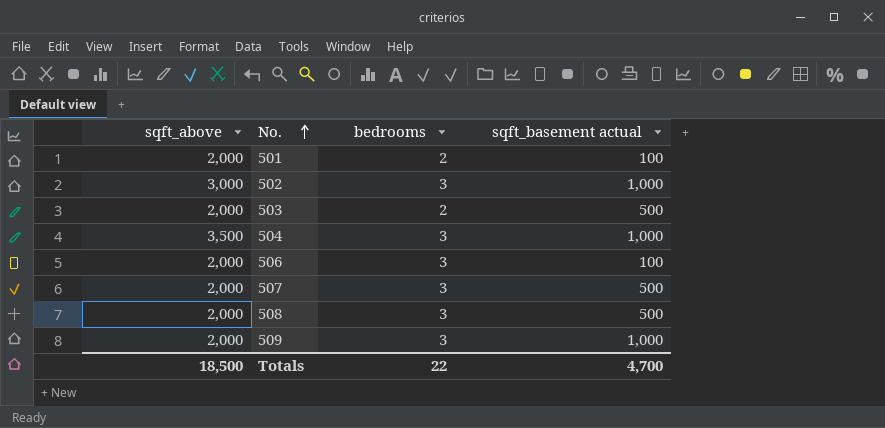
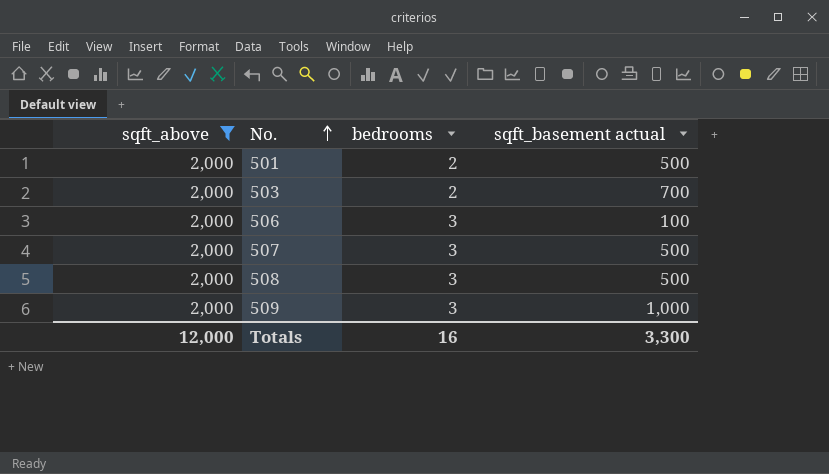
filter: none -> sqft_above = 2,000
501 | sqft_basement actual: 100 -> 500
503 | sqft_basement actual: 500 -> 700
Totals | sqft_above: 18,500 -> 12,000
Totals | bedrooms: 22 -> 16
Totals | sqft_basement actual: 4,700 -> 3,300

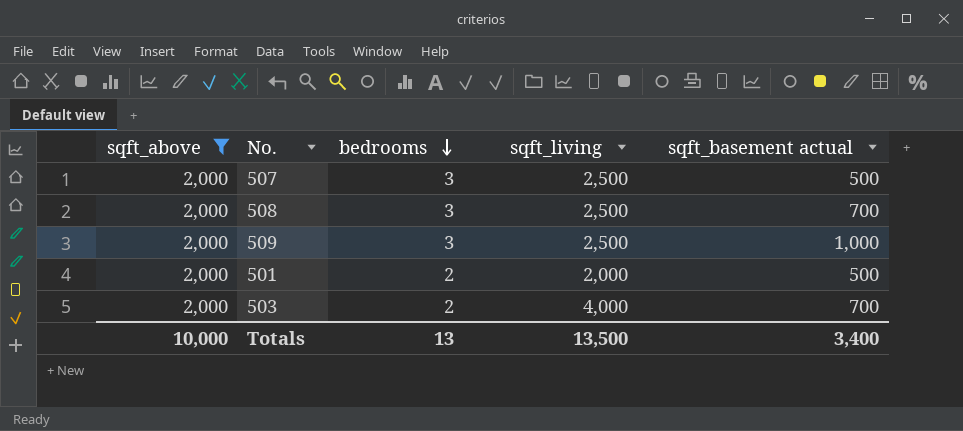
row order: No. ascending -> bedrooms descending
column sqft_living | position: none -> 4
row 506: 2,000 | 3 | 100 -> none
508 | sqft_basement actual: 500 -> 700
Totals | sqft_above: 12,000 -> 10,000
Totals | bedrooms: 16 -> 13
Totals | sqft_basement actual: 3,300 -> 3,400

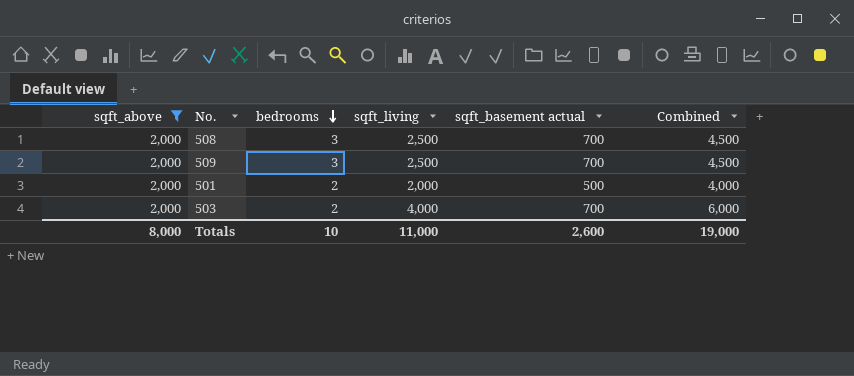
column Combined | formula: none -> [sqft_above] + [sqft_living]
row 507: 2,000 | 3 | 2,500 | 500 -> none
509 | sqft_basement actual: 1,000 -> 700
Totals | sqft_above: 10,000 -> 8,000
Totals | bedrooms: 13 -> 10
Totals | sqft_living: 13,500 -> 11,000
Totals | sqft_basement actual: 3,400 -> 2,600

